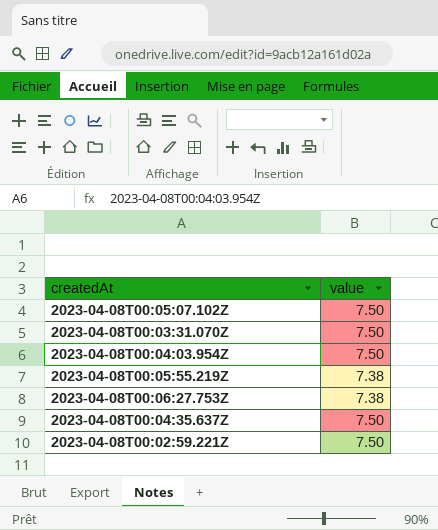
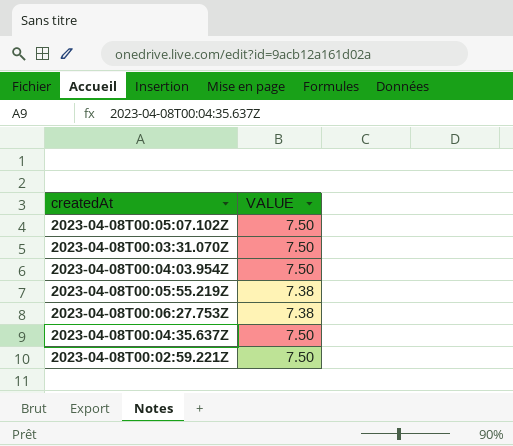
column name: value -> VALUE

